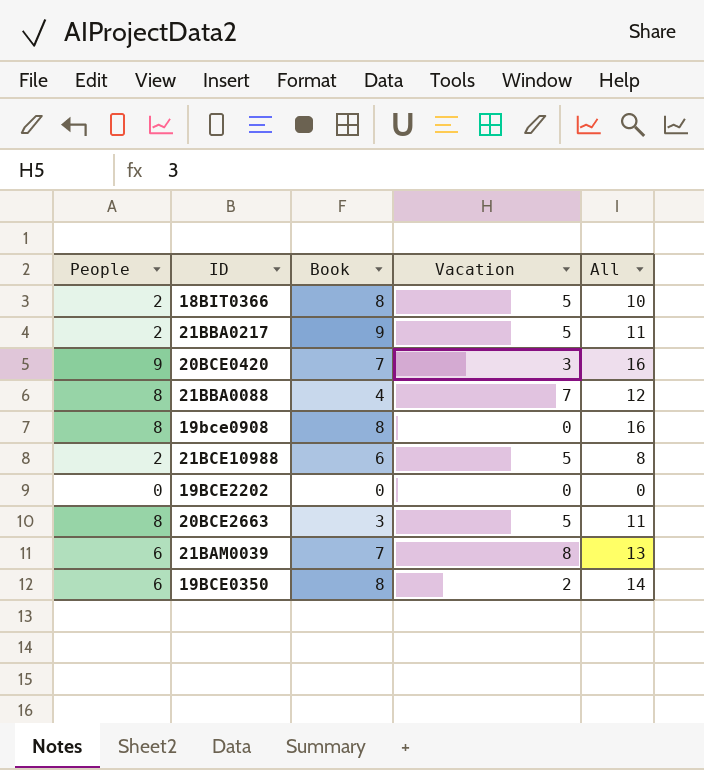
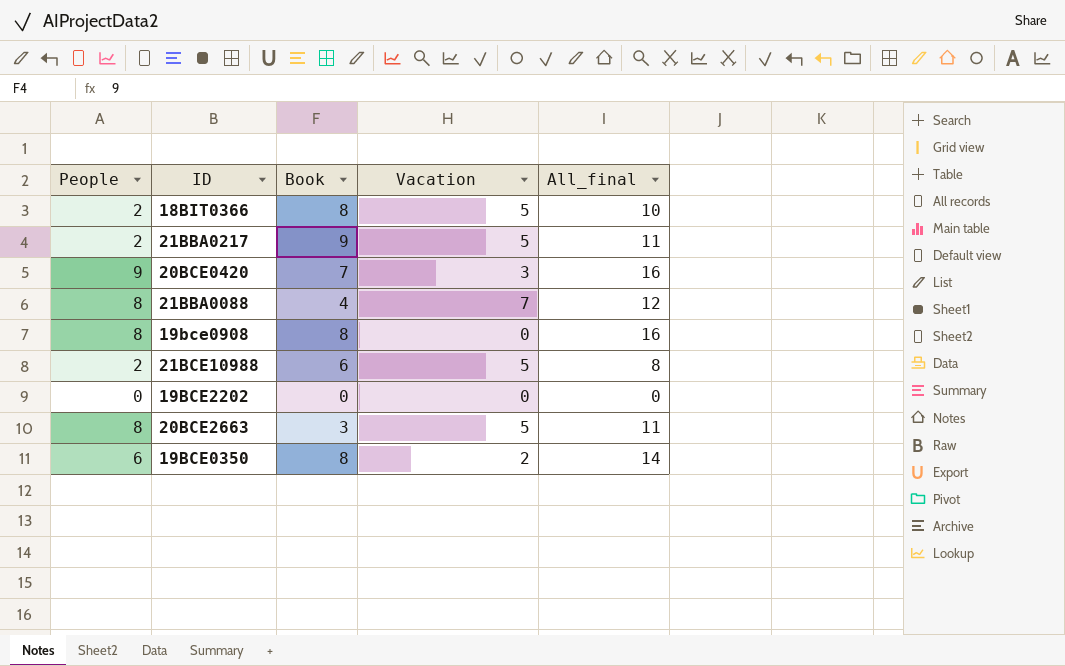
column name: All -> All_final
row 21BAM0039: 6 | 7 | 8 | 13 -> none

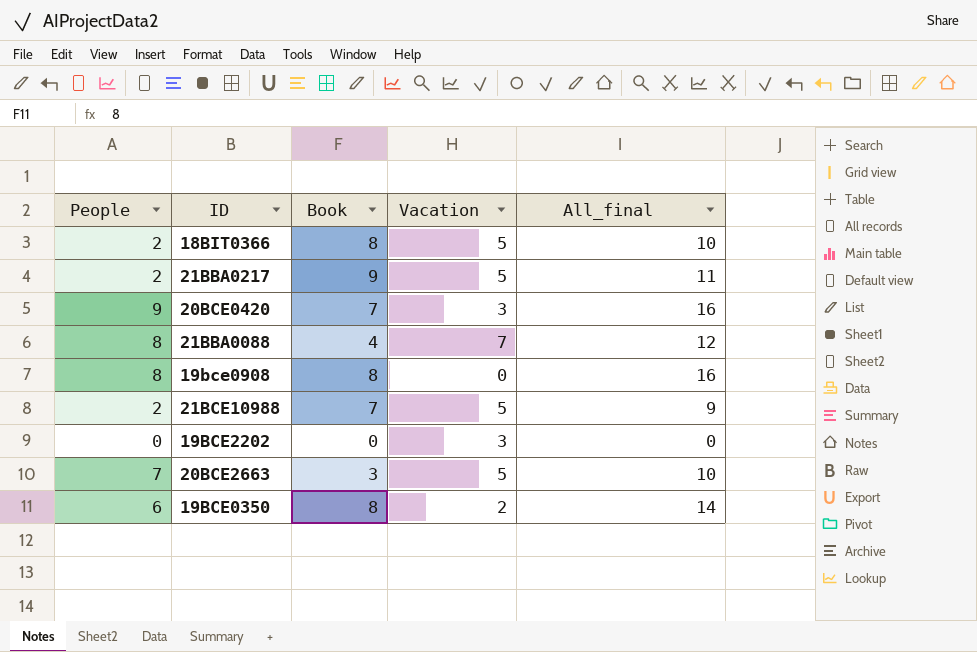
21BCE10988 | Book: 6 -> 7
21BCE10988 | All_final: 8 -> 9
19BCE2202 | Vacation: 0 -> 3
20BCE2663 | People: 8 -> 7
20BCE2663 | All_final: 11 -> 10

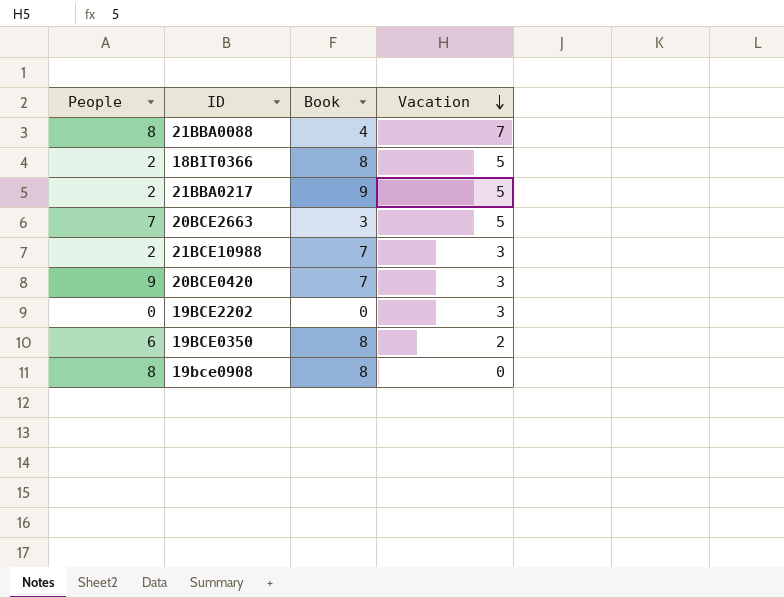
row order: none -> Vacation descending
column All_final | formula: [People] + [Book] -> none
21BCE10988 | Vacation: 5 -> 3

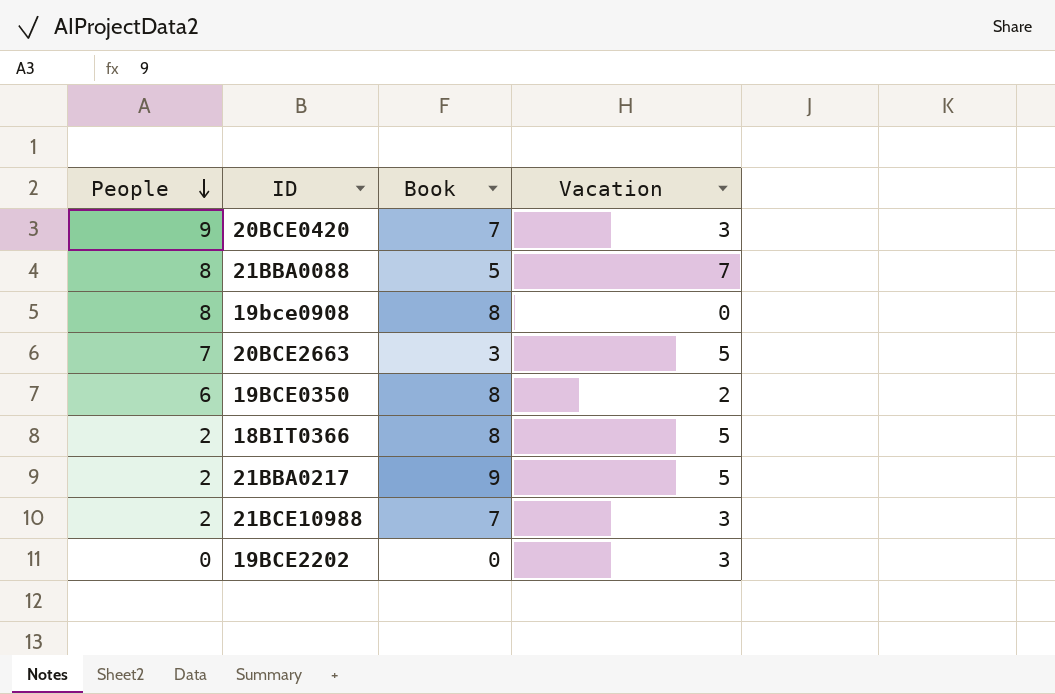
row order: Vacation descending -> People descending
21BBA0088 | Book: 4 -> 5

